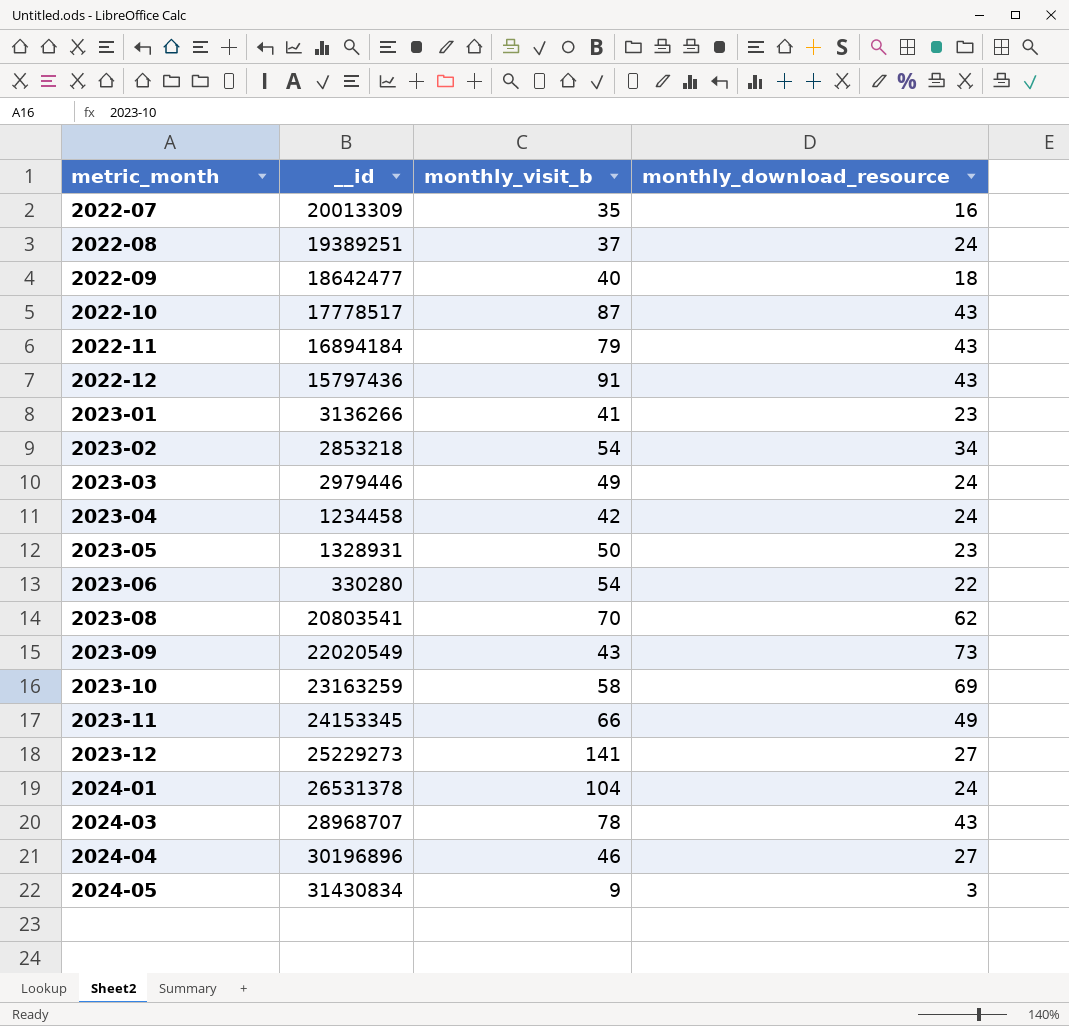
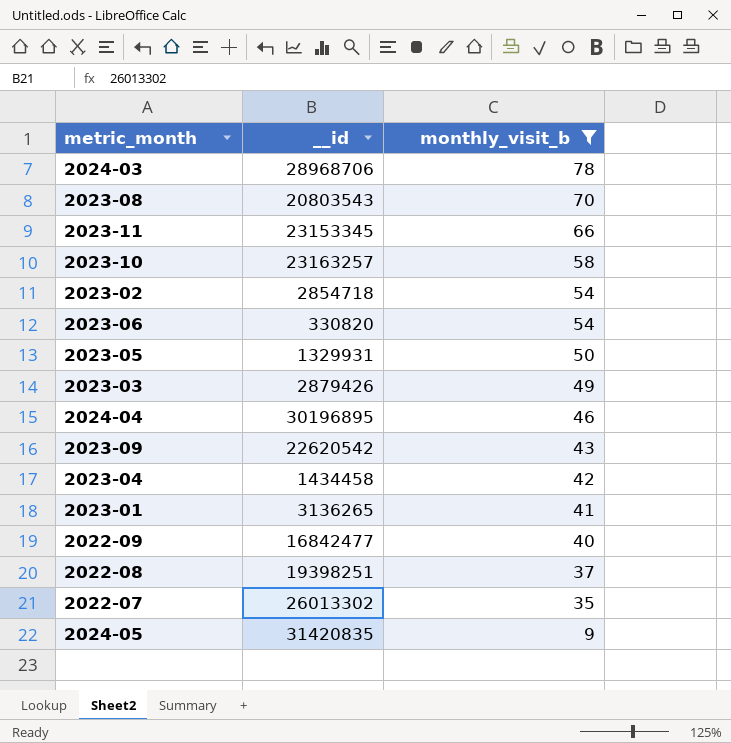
filter: none -> monthly_visit_b <= 78
row order: metric_month ascending -> monthly_visit_b descending
column monthly_download_resource | position: 4 -> none
2024-03 | __id: 28968707 -> 28968706
2023-08 | __id: 20803541 -> 20803543
2023-11 | __id: 24153345 -> 23153345
2023-10 | __id: 23163259 -> 23163257
2023-02 | __id: 2853218 -> 2854718
2023-06 | __id: 330280 -> 330820
2023-05 | __id: 1328931 -> 1329931
2023-03 | __id: 2979446 -> 2879426
2024-04 | __id: 30196896 -> 30196895
2023-09 | __id: 22020549 -> 22620542
2023-04 | __id: 1234458 -> 1434458
2023-01 | __id: 3136266 -> 3136265
2022-09 | __id: 18642477 -> 16842477
2022-08 | __id: 19389251 -> 19398251
2022-07 | __id: 20013309 -> 26013302
2024-05 | __id: 31430834 -> 31420835

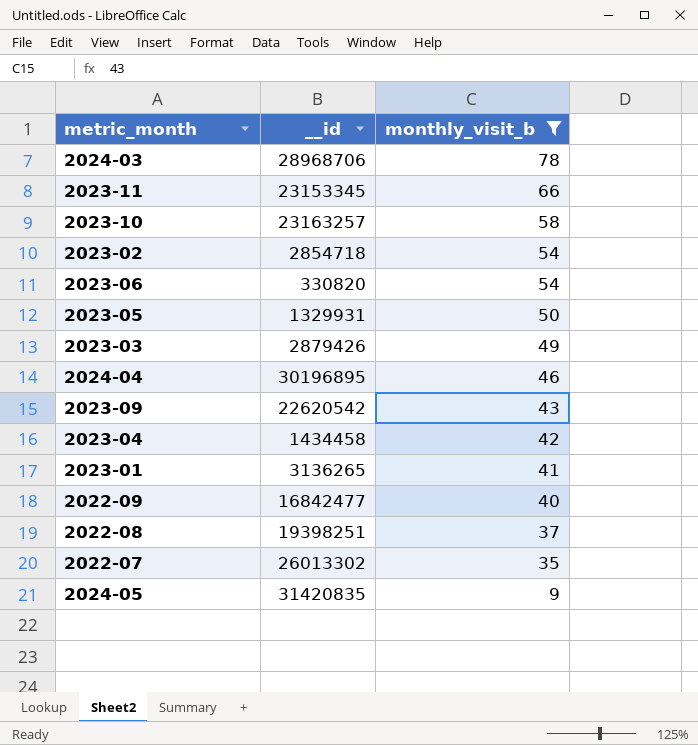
row 2023-08: 20803543 | 70 -> none

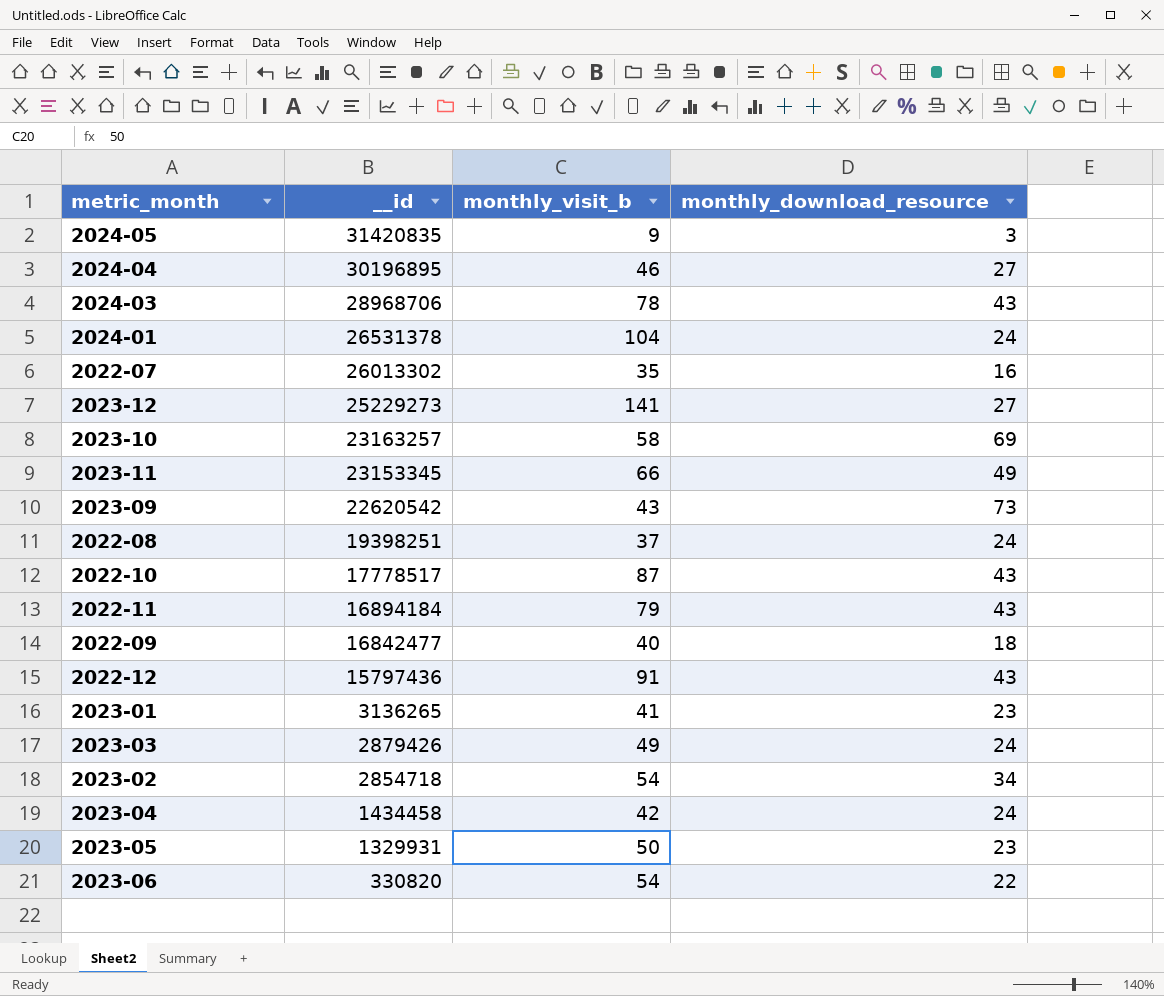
filter: monthly_visit_b <= 78 -> none
row order: monthly_visit_b descending -> __id descending
column monthly_download_resource | position: none -> 4

